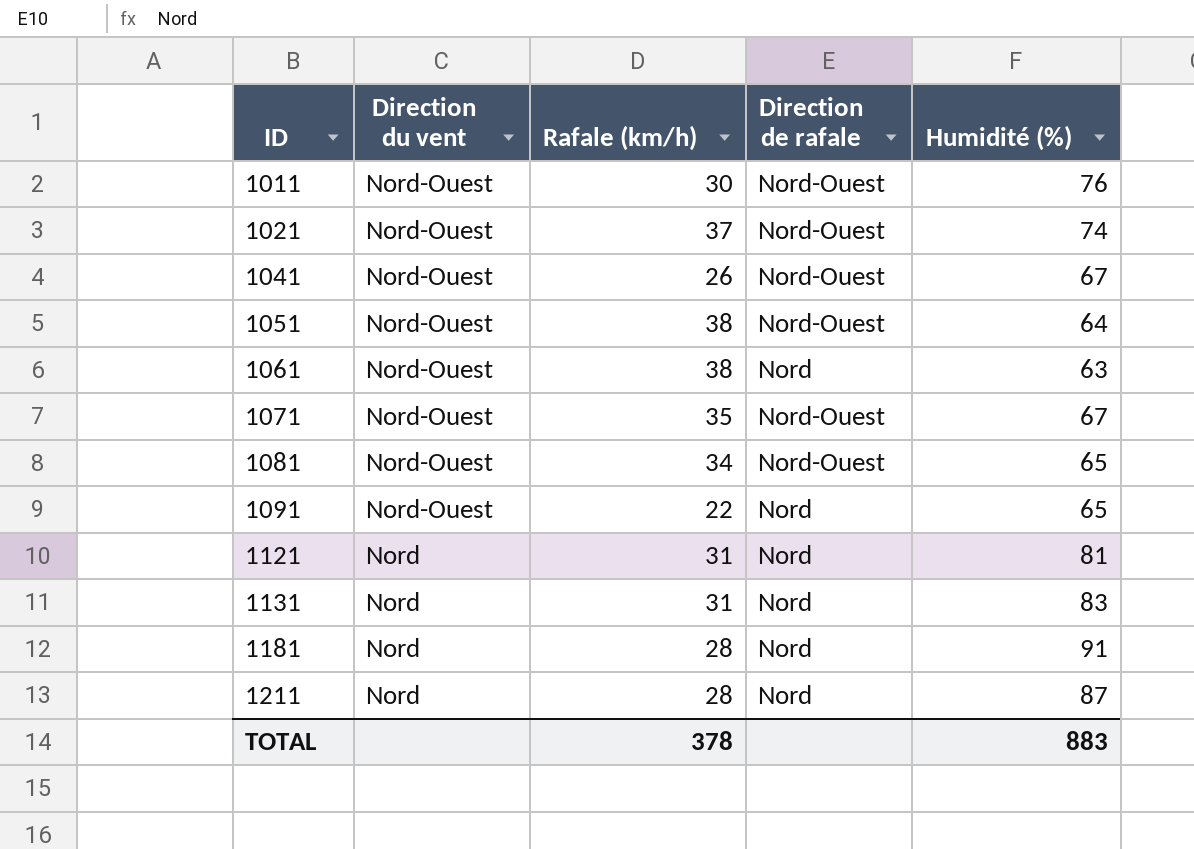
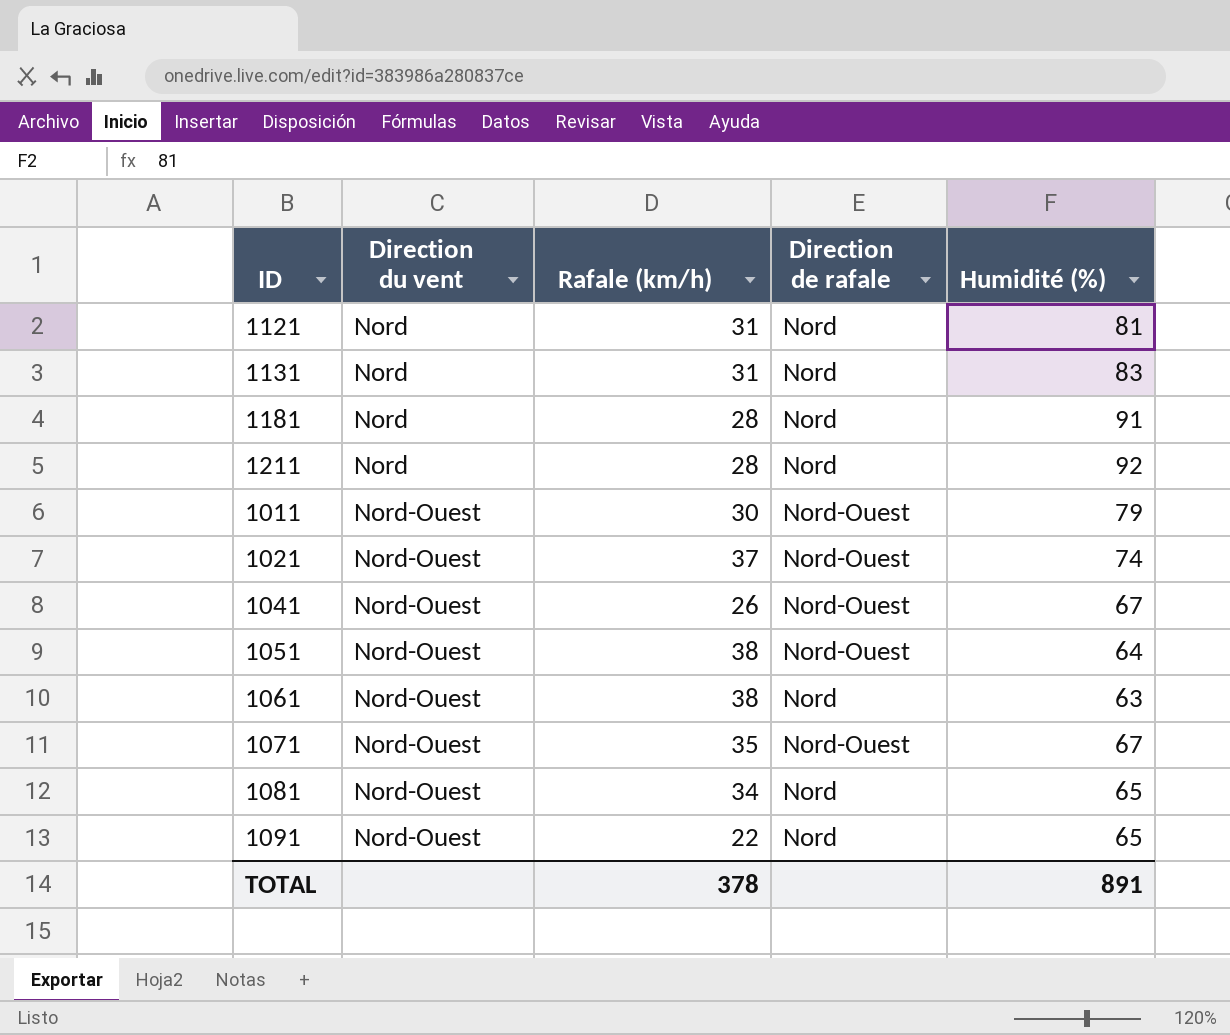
row order: ID ascending -> Direction du vent ascending
1211 | Humidité (%): 87 -> 92
1011 | Humidité (%): 76 -> 79
1081 | Direction de rafale: Nord-Ouest -> Nord
TOTAL | Humidité (%): 883 -> 891

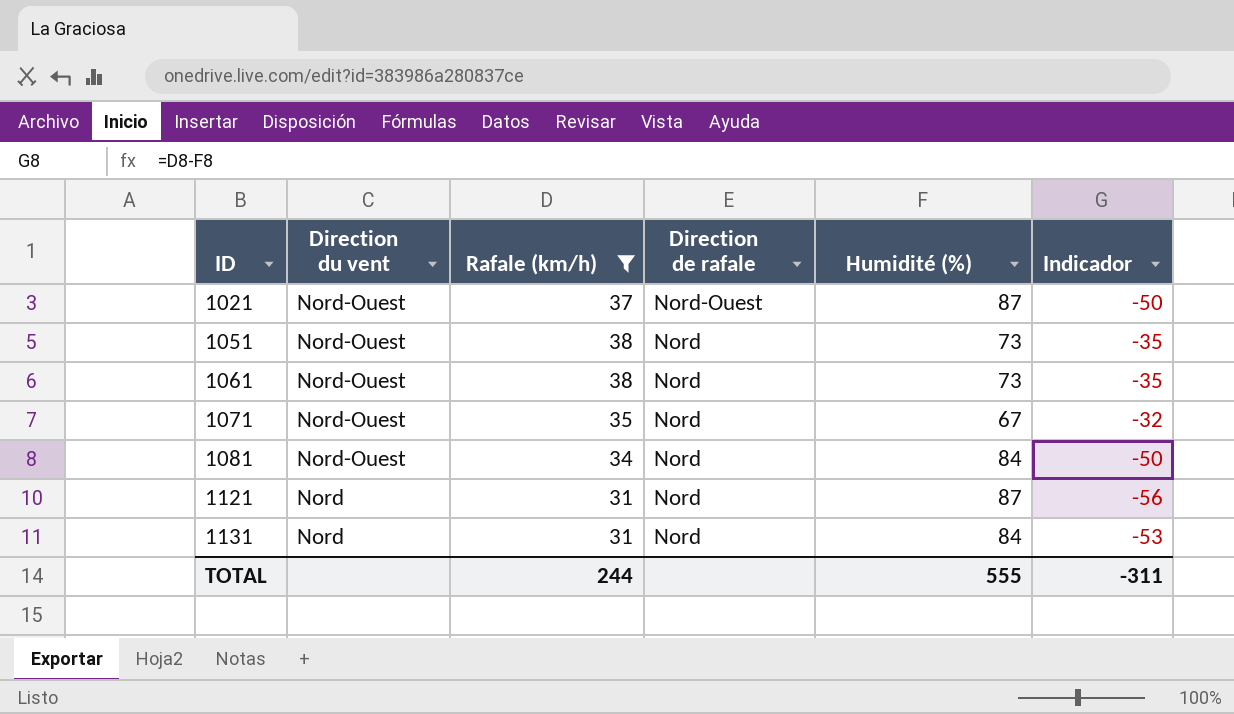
filter: none -> Rafale (km/h) >= 31
row order: Direction du vent ascending -> ID ascending
column Indicador | formula: none -> [Rafale (km/h)] - [Humidité (%)]
1021 | Humidité (%): 74 -> 87
1051 | Direction de rafale: Nord-Ouest -> Nord
1051 | Humidité (%): 64 -> 73
1061 | Humidité (%): 63 -> 73
1071 | Direction de rafale: Nord-Ouest -> Nord
1081 | Humidité (%): 65 -> 84
1121 | Humidité (%): 81 -> 87
1131 | Humidité (%): 83 -> 84
TOTAL | Rafale (km/h): 378 -> 244
TOTAL | Humidité (%): 891 -> 555

